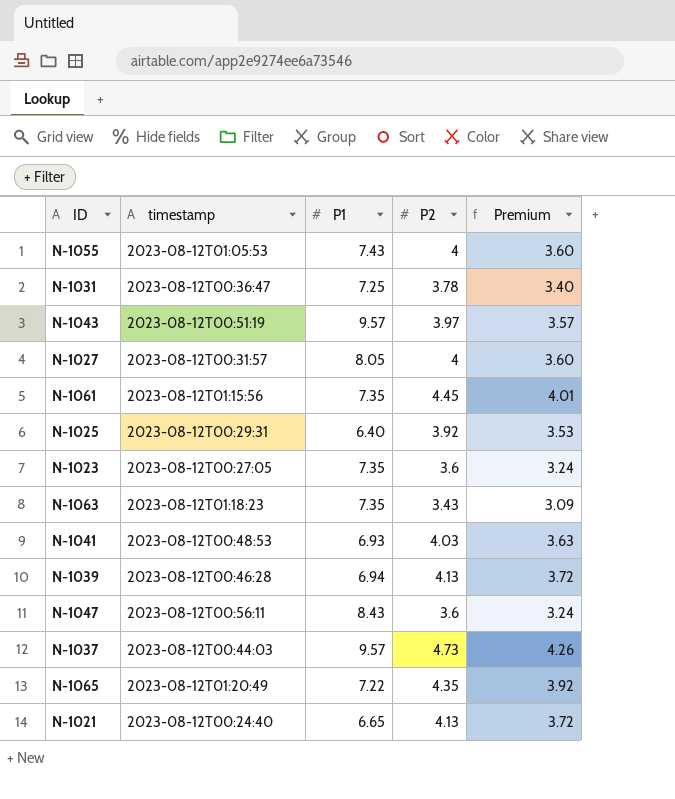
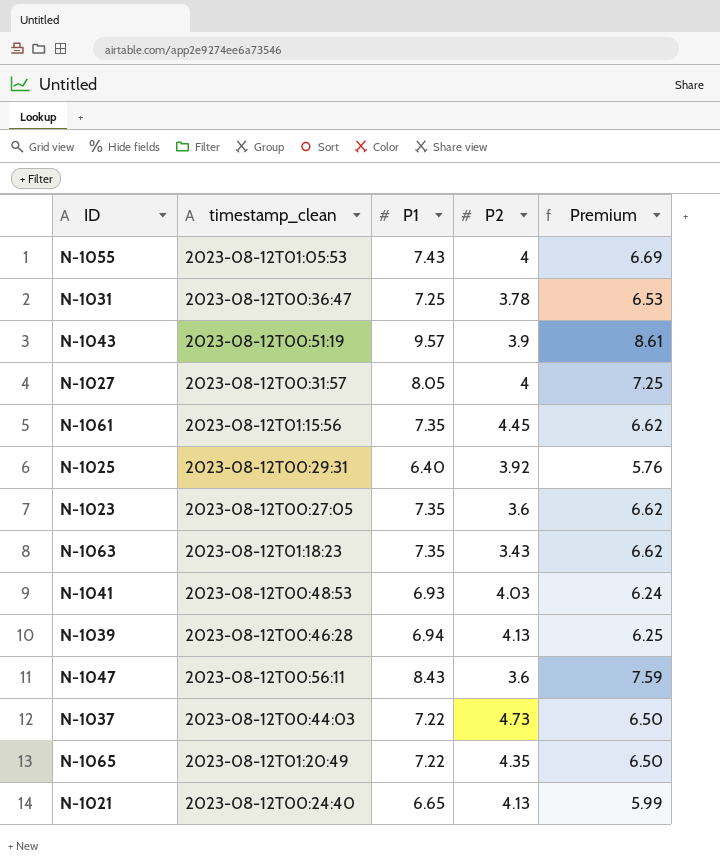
column name: timestamp -> timestamp_clean
column Premium | formula: [P2] * 0.9 -> [P1] * 0.9
N-1043 | P2: 3.97 -> 3.9
N-1037 | P1: 9.57 -> 7.22

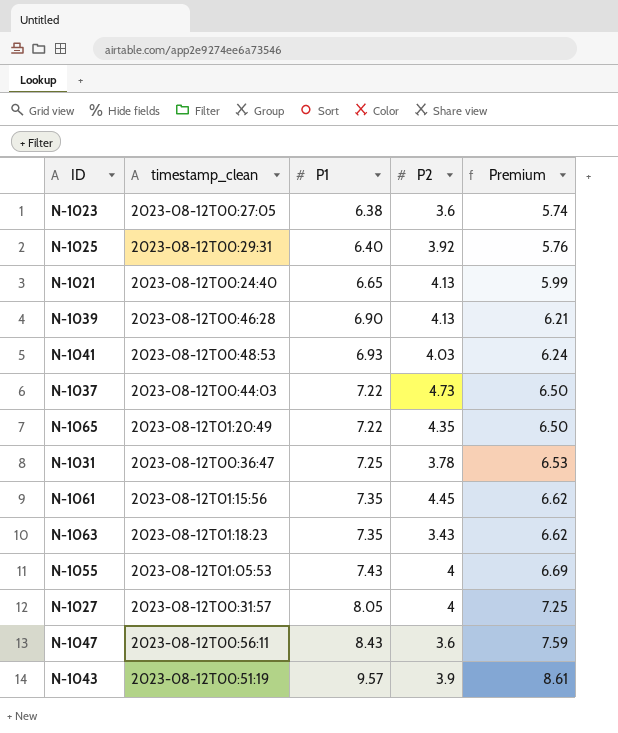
row order: none -> P1 ascending
N-1023 | P1: 7.35 -> 6.38
N-1023 | Premium: 6.62 -> 5.74
N-1039 | P1: 6.94 -> 6.90
N-1039 | Premium: 6.25 -> 6.21

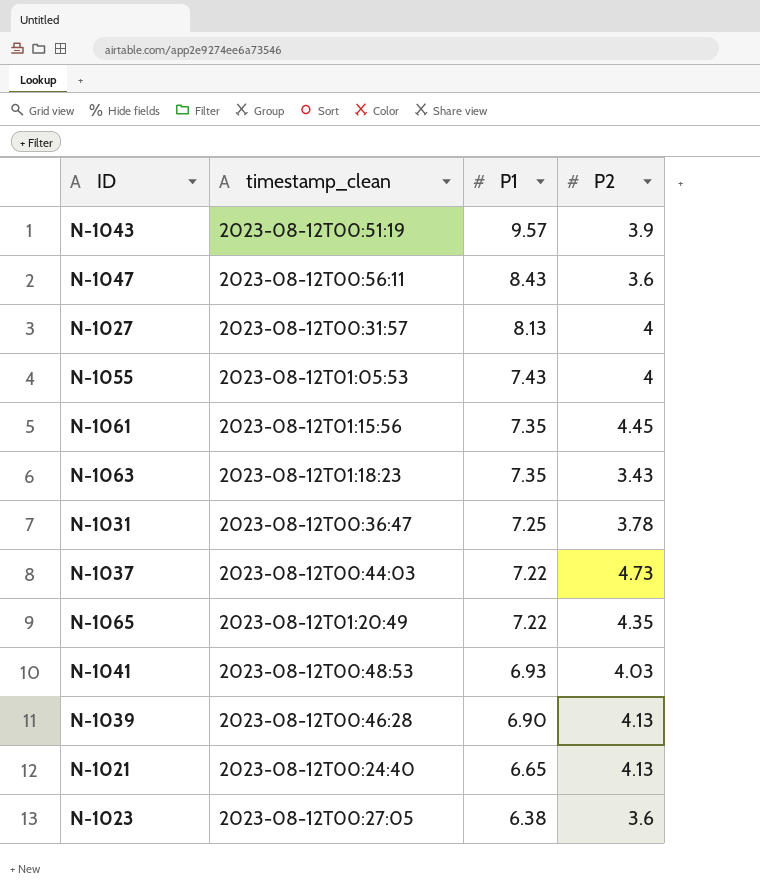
row order: P1 ascending -> P1 descending
column Premium | formula: [P1] * 0.9 -> none
row N-1025: 2023-08-12T00:29:31 | 6.40 | 3.92 | 5.76 -> none
N-1027 | P1: 8.05 -> 8.13

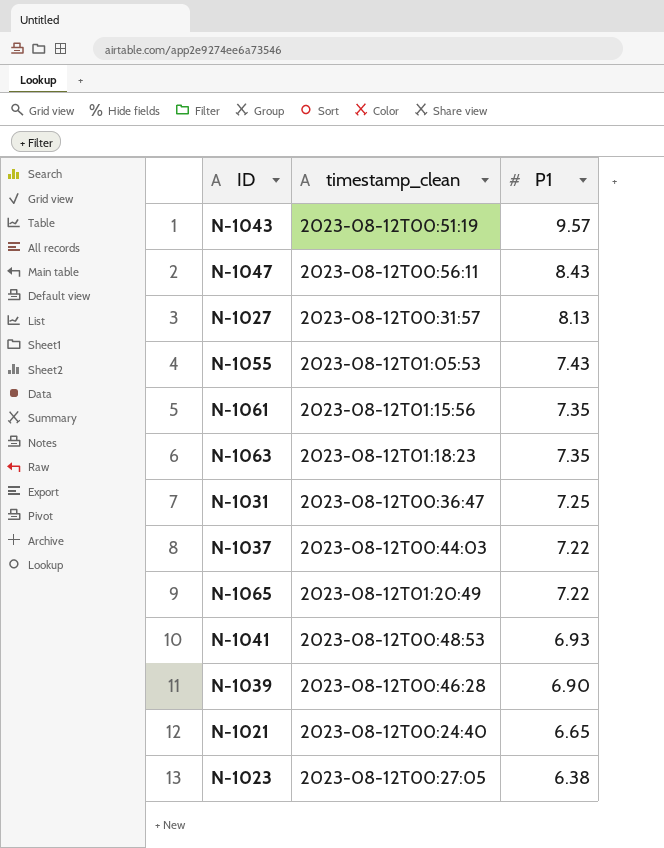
column P2 | position: 4 -> none

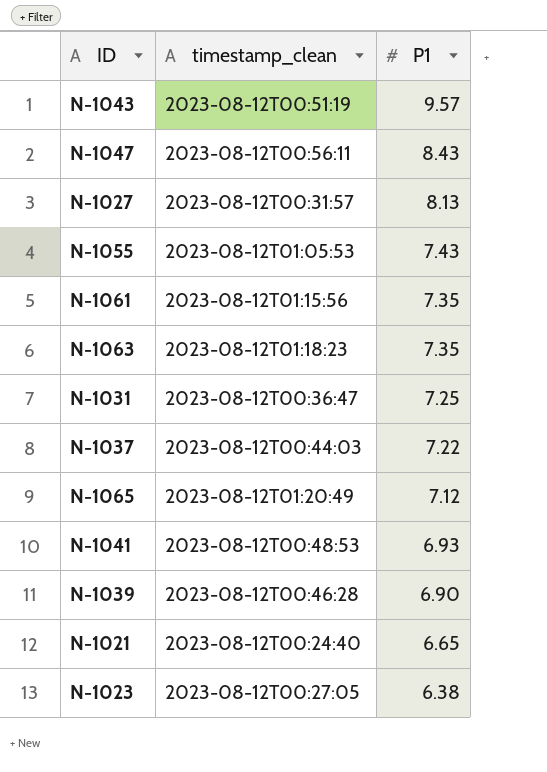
N-1065 | P1: 7.22 -> 7.12

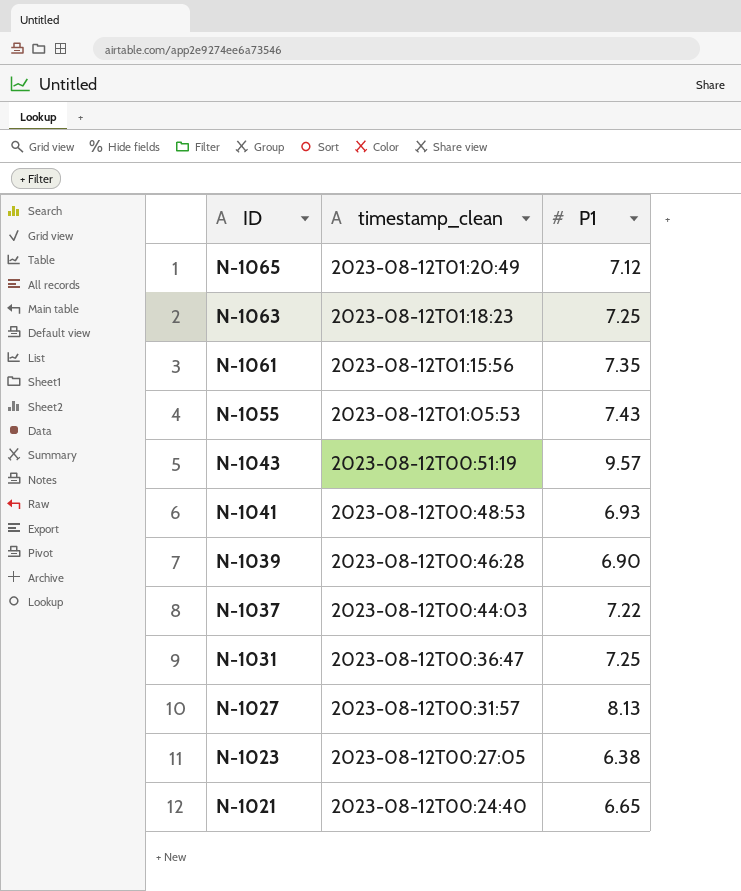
row order: P1 descending -> ID descending
row N-1047: 2023-08-12T00:56:11 | 8.43 -> none
N-1063 | P1: 7.35 -> 7.25

